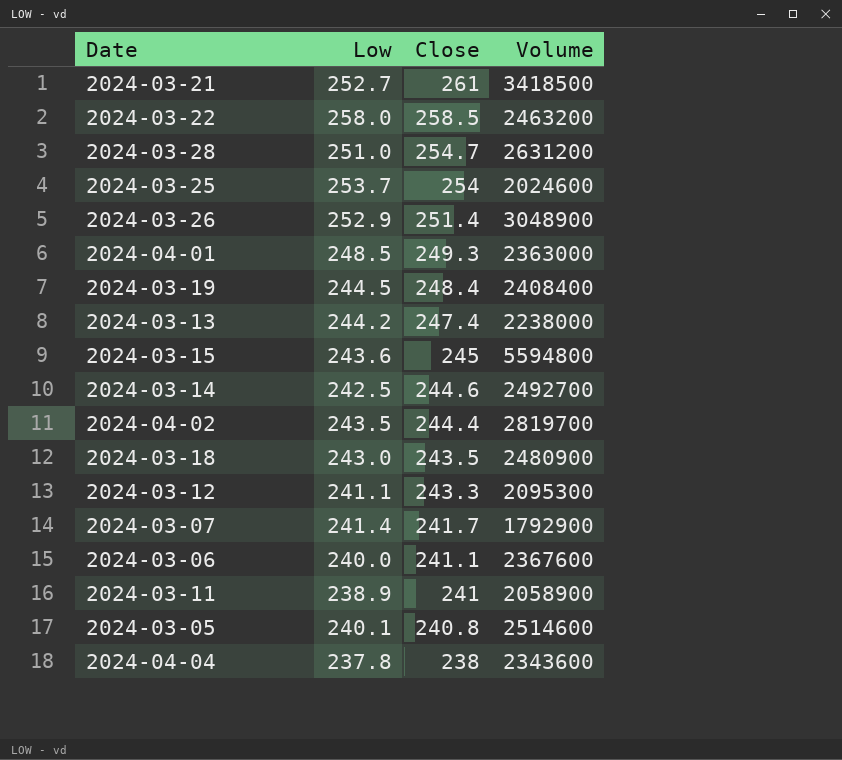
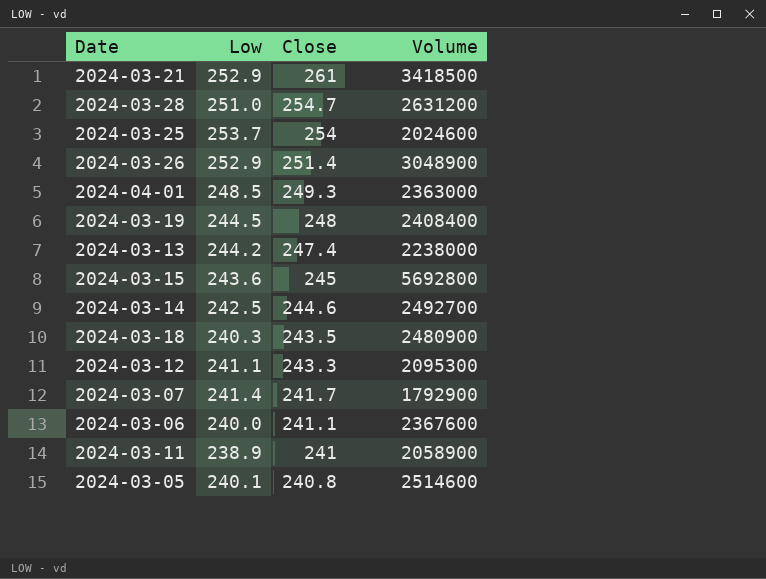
row 2024-03-22: 258.0 | 258.5 | 2463200 -> none
row 2024-04-02: 243.5 | 244.4 | 2819700 -> none
row 2024-04-04: 237.8 | 238 | 2343600 -> none
2024-03-21 | Low: 252.7 -> 252.9
2024-03-19 | Close: 248.4 -> 248
2024-03-15 | Volume: 5594800 -> 5692800
2024-03-18 | Low: 243.0 -> 240.3

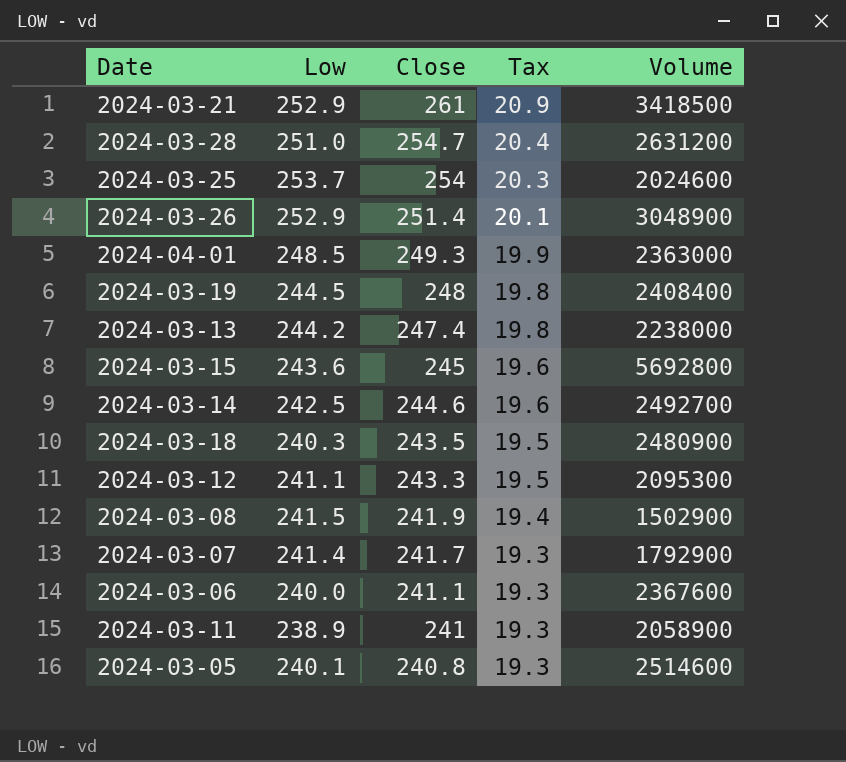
column Tax | formula: none -> [Close] * 0.08
row 2024-03-08: none -> 241.5 | 241.9 | 19.4 | 1502900

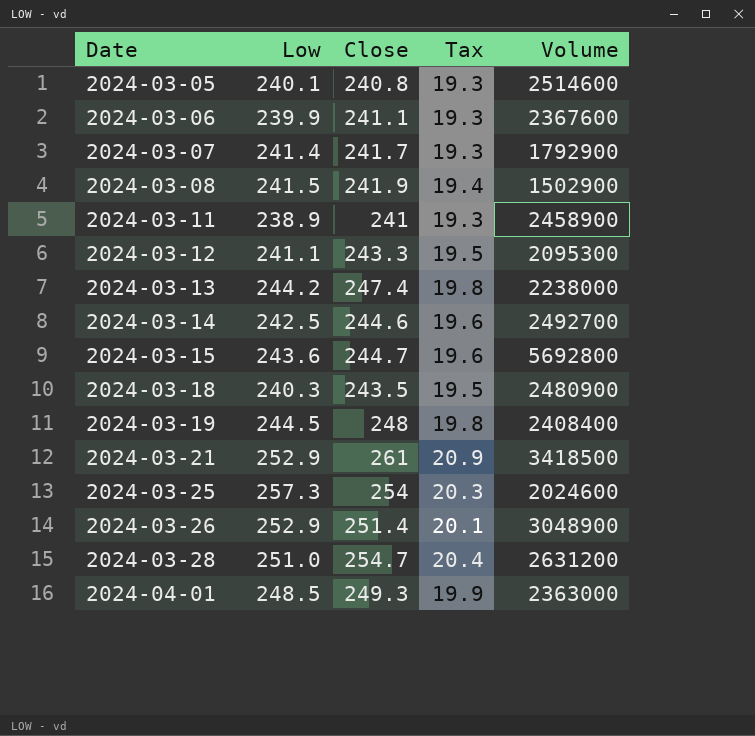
row order: Close descending -> Date ascending
2024-03-06 | Low: 240.0 -> 239.9
2024-03-11 | Volume: 2058900 -> 2458900
2024-03-15 | Close: 245 -> 244.7
2024-03-25 | Low: 253.7 -> 257.3

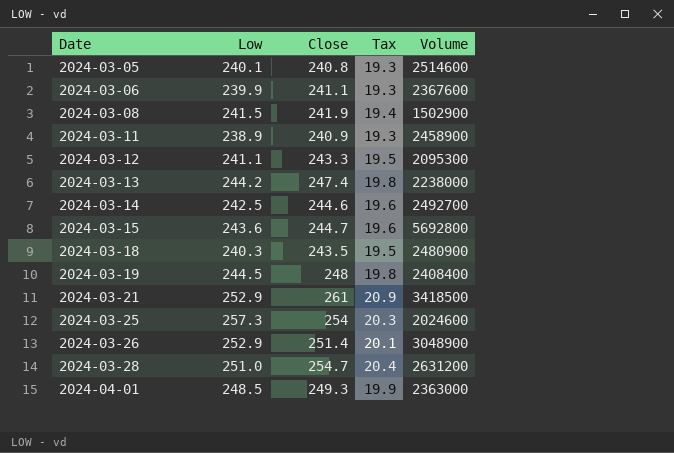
row 2024-03-07: 241.4 | 241.7 | 19.3 | 1792900 -> none
2024-03-11 | Close: 241 -> 240.9

